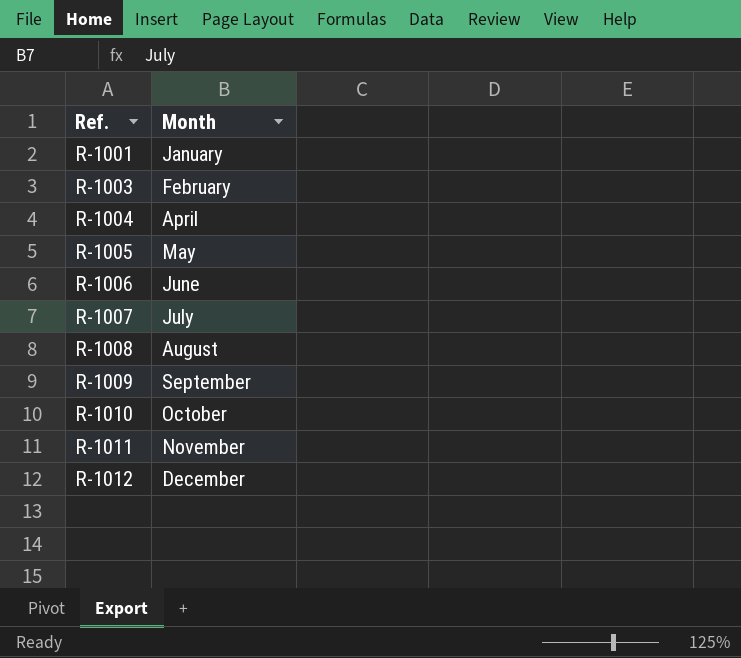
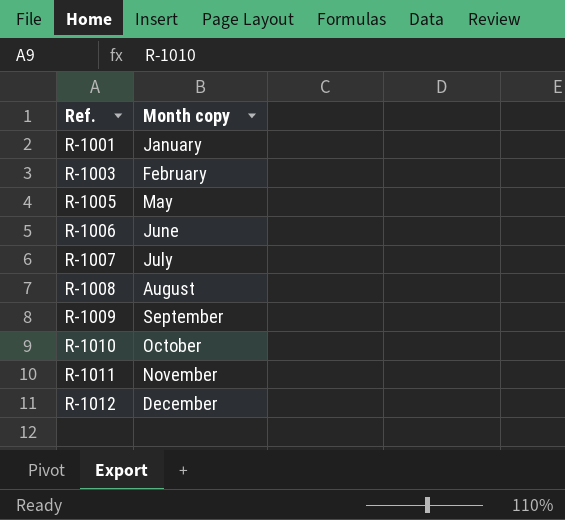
column name: Month -> Month copy
row R-1004: April -> none

